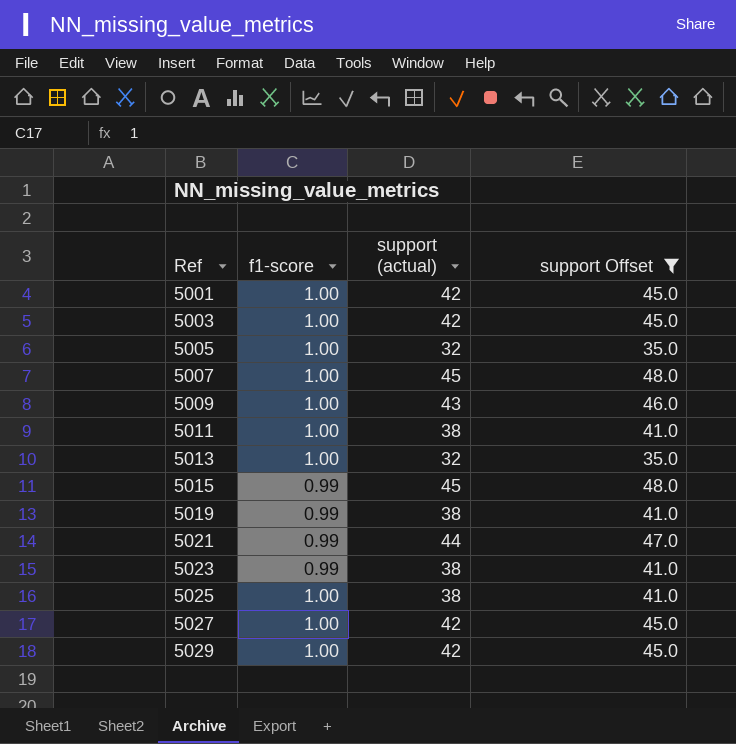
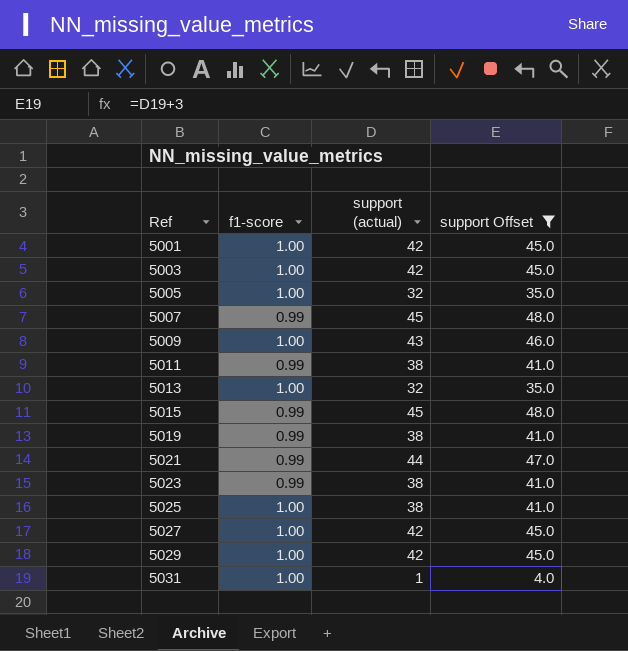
5007 | f1-score: 1.00 -> 0.99
5011 | f1-score: 1.00 -> 0.99
row 5031: none -> 1.00 | 1 | 4.0

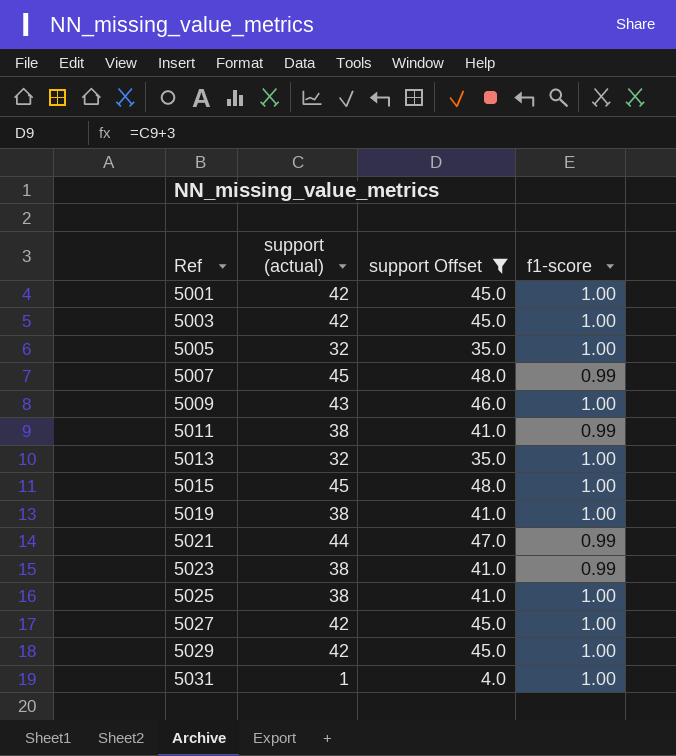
column f1-score | position: 2 -> 4
5015 | f1-score: 0.99 -> 1.00
5019 | f1-score: 0.99 -> 1.00

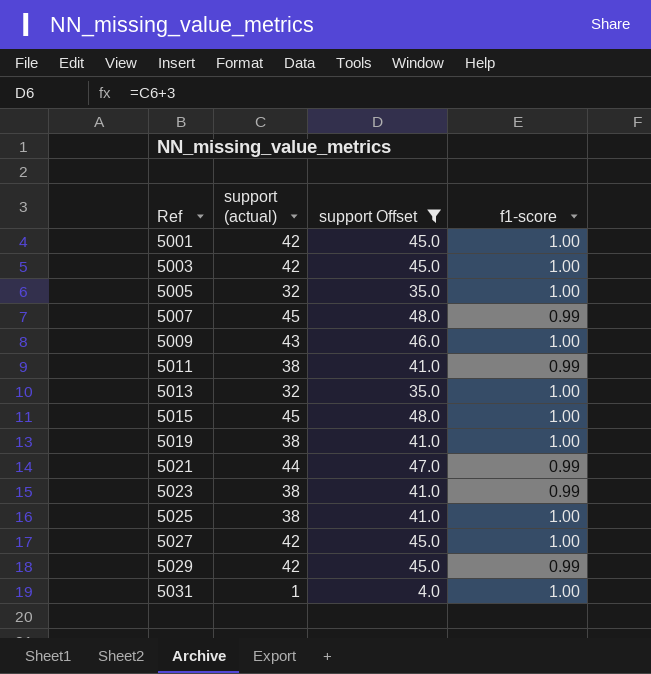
5029 | f1-score: 1.00 -> 0.99

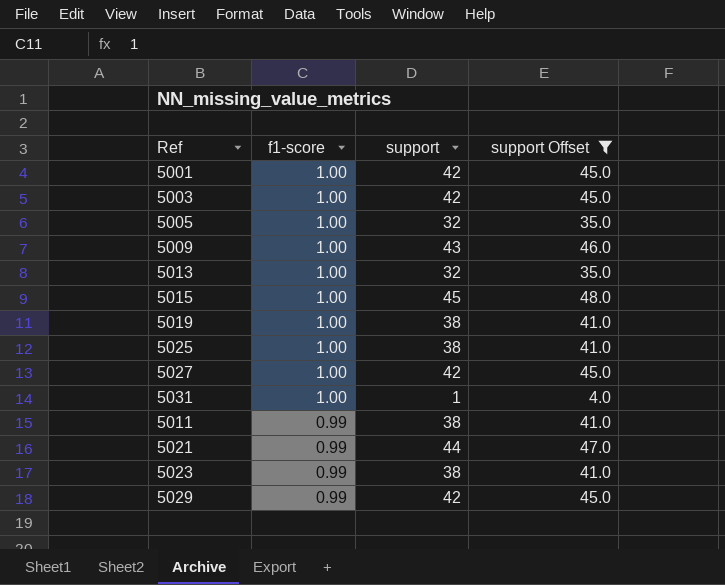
row order: Ref ascending -> f1-score descending
column f1-score | position: 4 -> 2
column name: support (actual) -> support
row 5007: 45 | 48.0 | 0.99 -> none

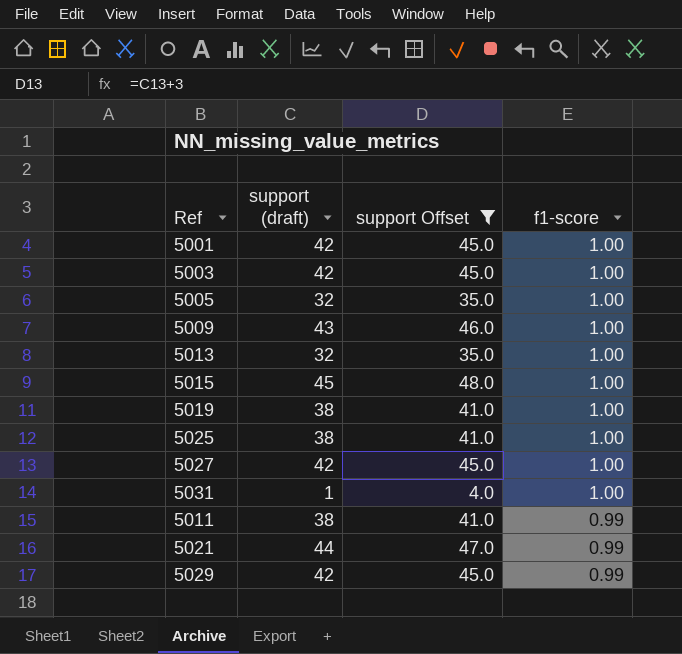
column name: support -> support (draft)
column f1-score | position: 2 -> 4
row 5023: 0.99 | 38 | 41.0 -> none

